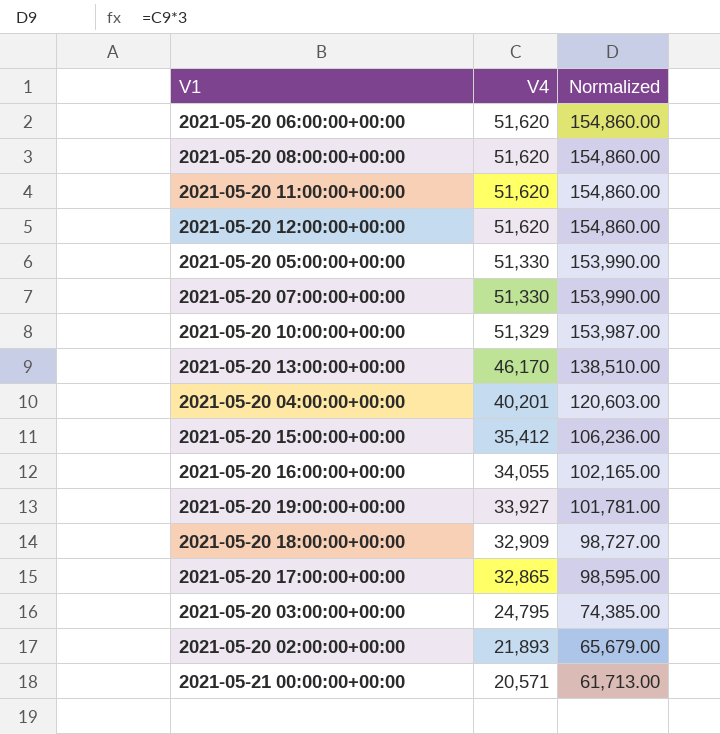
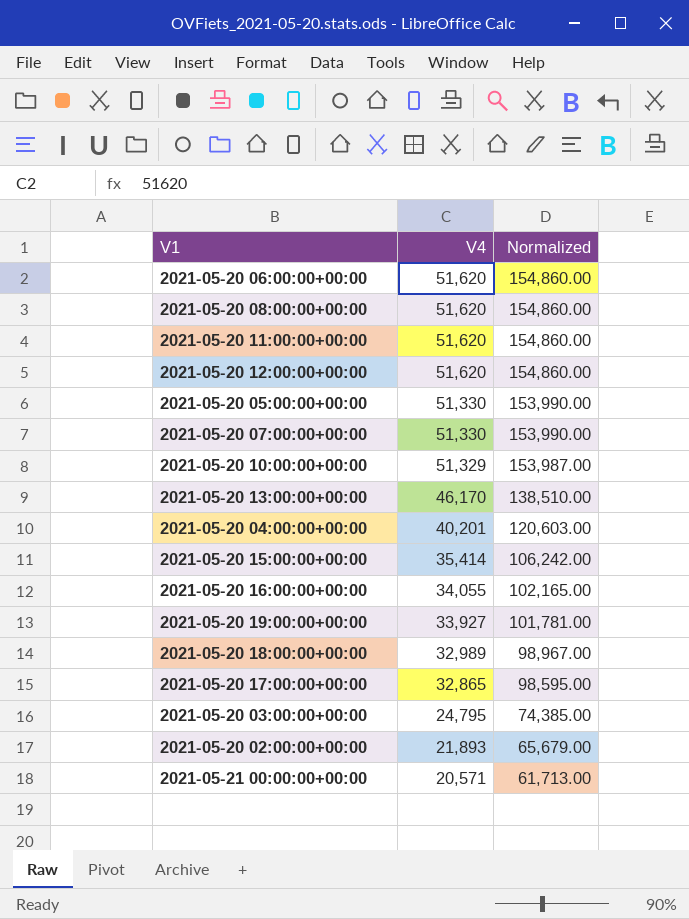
2021-05-20 15:00:00+00:00 | V4: 35,412 -> 35,414
2021-05-20 15:00:00+00:00 | Normalized: 106,236.00 -> 106,242.00
2021-05-20 18:00:00+00:00 | V4: 32,909 -> 32,989
2021-05-20 18:00:00+00:00 | Normalized: 98,727.00 -> 98,967.00

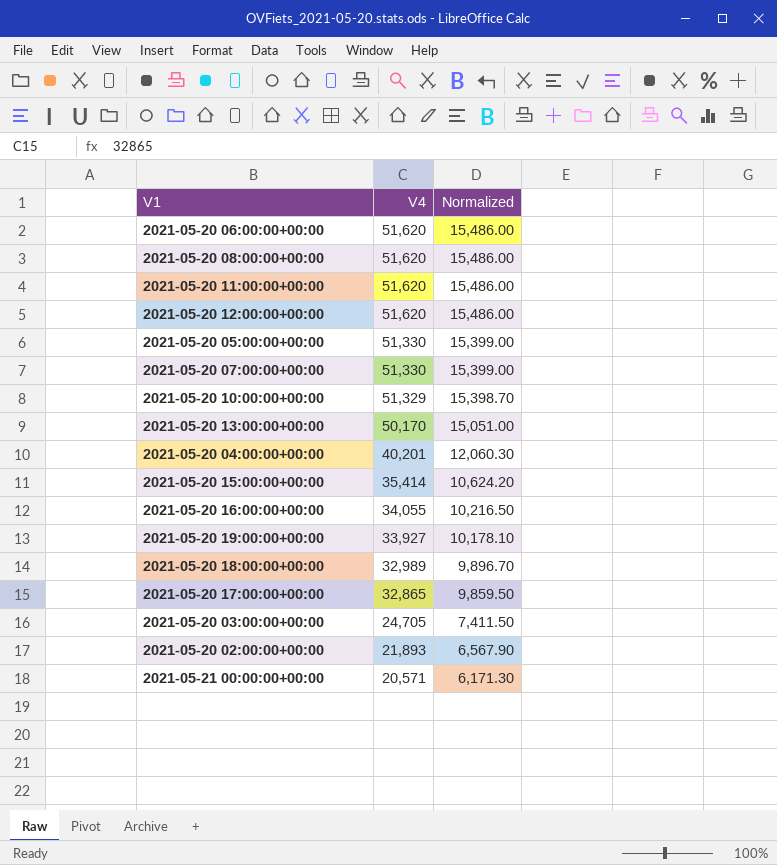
column Normalized | formula: [V4] * 3 -> [V4] * 0.3
2021-05-20 13:00:00+00:00 | V4: 46,170 -> 50,170
2021-05-20 03:00:00+00:00 | V4: 24,795 -> 24,705

